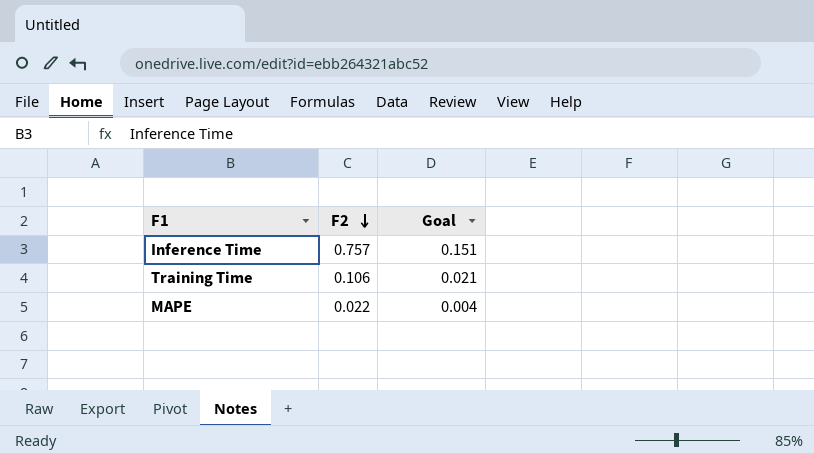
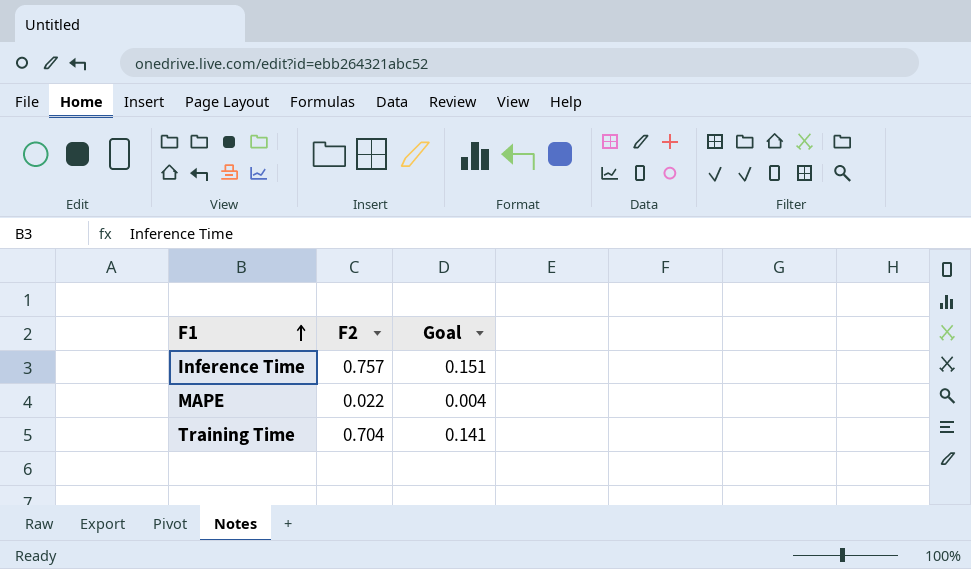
row order: F2 descending -> F1 ascending
Training Time | F2: 0.106 -> 0.704
Training Time | Goal: 0.021 -> 0.141

